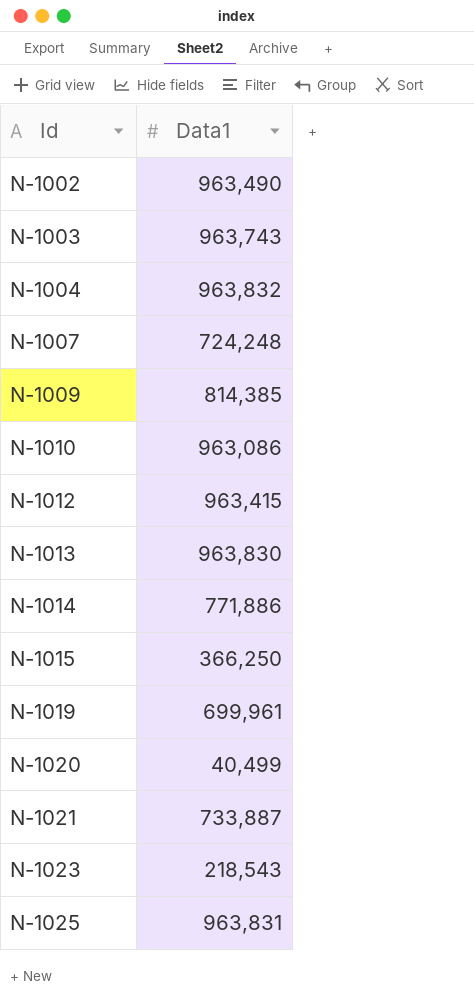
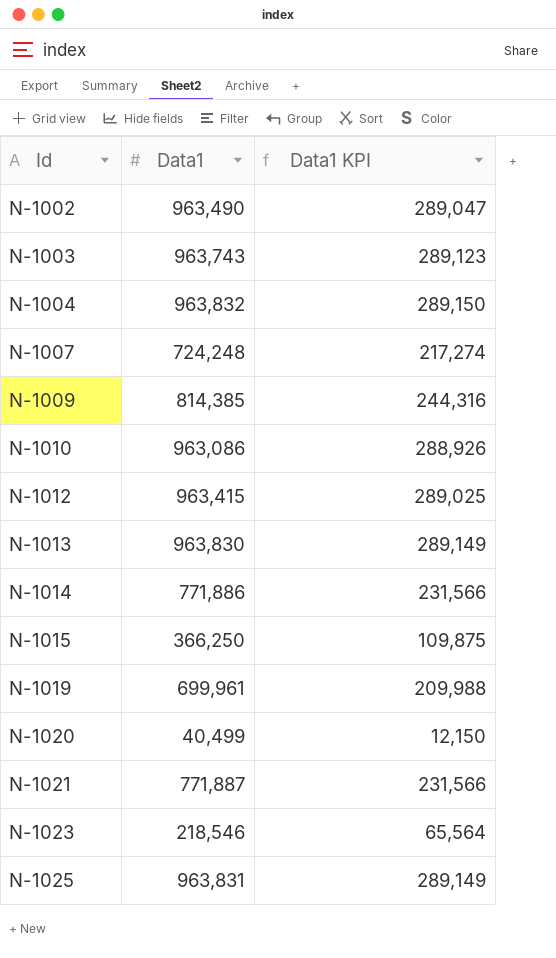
column Data1 KPI | formula: none -> [Data1] * 0.3
N-1021 | Data1: 733,887 -> 771,887
N-1023 | Data1: 218,543 -> 218,546

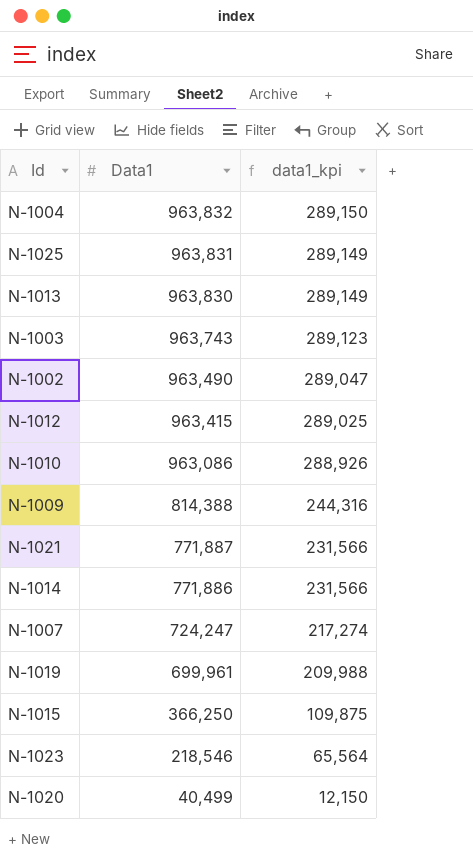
row order: Id ascending -> Data1 descending
column name: Data1 KPI -> data1_kpi
N-1009 | Data1: 814,385 -> 814,388
N-1007 | Data1: 724,248 -> 724,247

